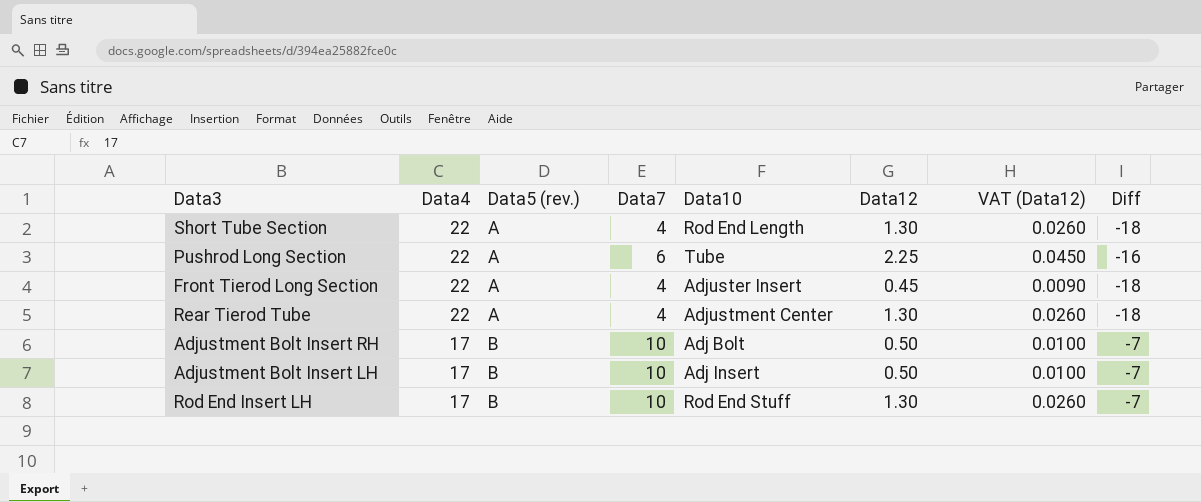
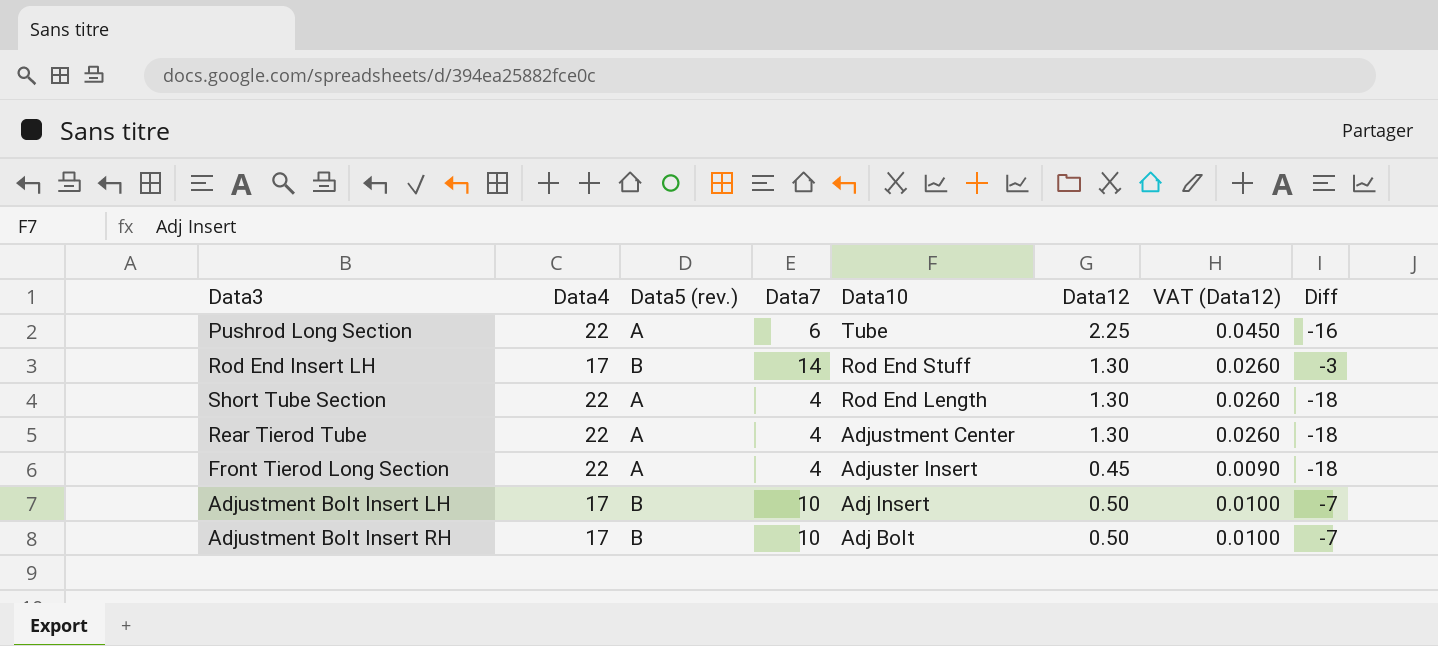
row order: Data4 descending -> Data10 descending
Rod End Insert LH | Data7: 10 -> 14
Rod End Insert LH | Diff: -7 -> -3

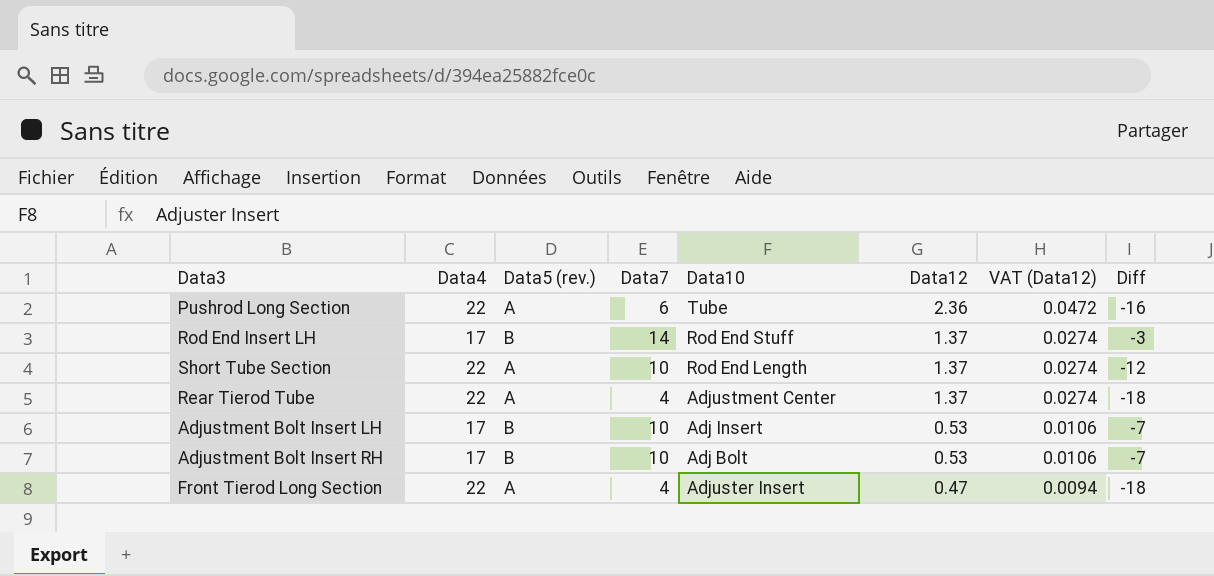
row order: Data10 descending -> Data12 descending
Pushrod Long Section | Data12: 2.25 -> 2.36
Pushrod Long Section | VAT (Data12): 0.0450 -> 0.0472
Rod End Insert LH | Data12: 1.30 -> 1.37
Rod End Insert LH | VAT (Data12): 0.0260 -> 0.0274
Short Tube Section | Data7: 4 -> 10
Short Tube Section | Data12: 1.30 -> 1.37
Short Tube Section | VAT (Data12): 0.0260 -> 0.0274
Short Tube Section | Diff: -18 -> -12
Rear Tierod Tube | Data12: 1.30 -> 1.37
Rear Tierod Tube | VAT (Data12): 0.0260 -> 0.0274
Adjustment Bolt Insert LH | Data12: 0.50 -> 0.53
Adjustment Bolt Insert LH | VAT (Data12): 0.0100 -> 0.0106
Adjustment Bolt Insert RH | Data12: 0.50 -> 0.53
Adjustment Bolt Insert RH | VAT (Data12): 0.0100 -> 0.0106
Front Tierod Long Section | Data12: 0.45 -> 0.47
Front Tierod Long Section | VAT (Data12): 0.0090 -> 0.0094

